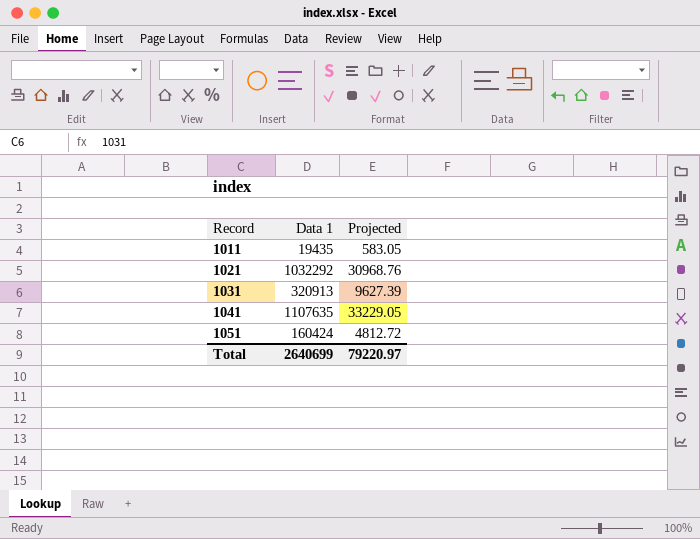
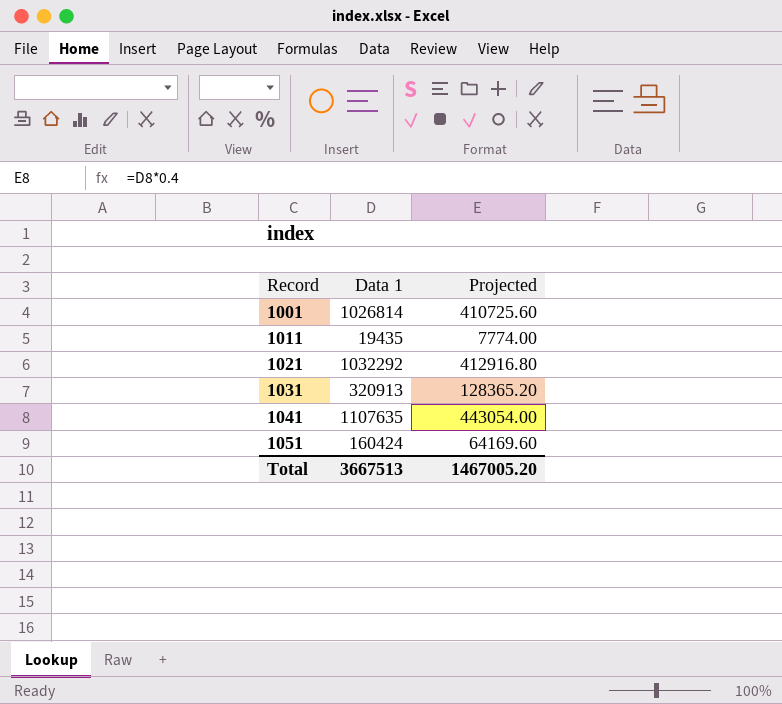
column Projected | formula: [Data 1] * 0.03 -> [Data 1] * 0.4
row 1001: none -> 1026814 | 410725.60
Total | Data 1: 2640699 -> 3667513
Total | Projected: 79220.97 -> 1467005.20

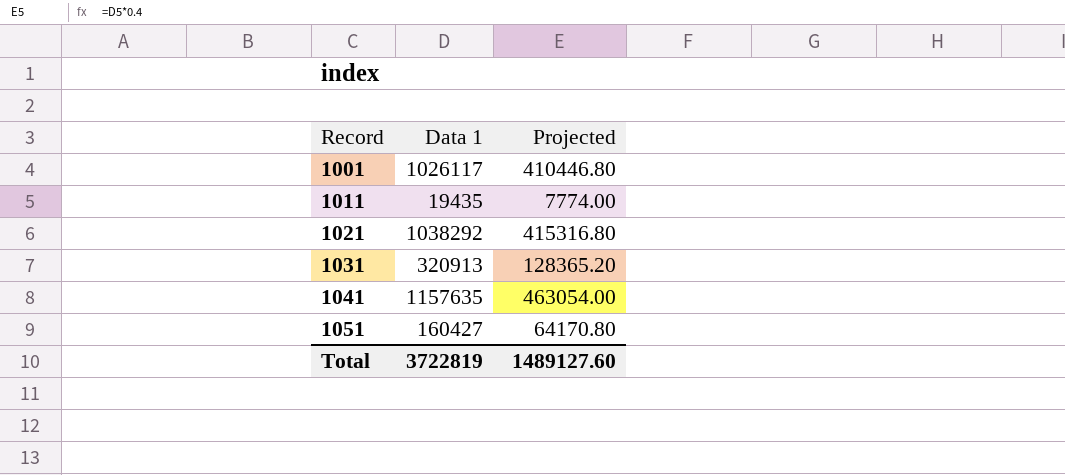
1001 | Data 1: 1026814 -> 1026117
1001 | Projected: 410725.60 -> 410446.80
1021 | Data 1: 1032292 -> 1038292
1021 | Projected: 412916.80 -> 415316.80
1041 | Data 1: 1107635 -> 1157635
1041 | Projected: 443054.00 -> 463054.00
1051 | Data 1: 160424 -> 160427
1051 | Projected: 64169.60 -> 64170.80
Total | Data 1: 3667513 -> 3722819
Total | Projected: 1467005.20 -> 1489127.60

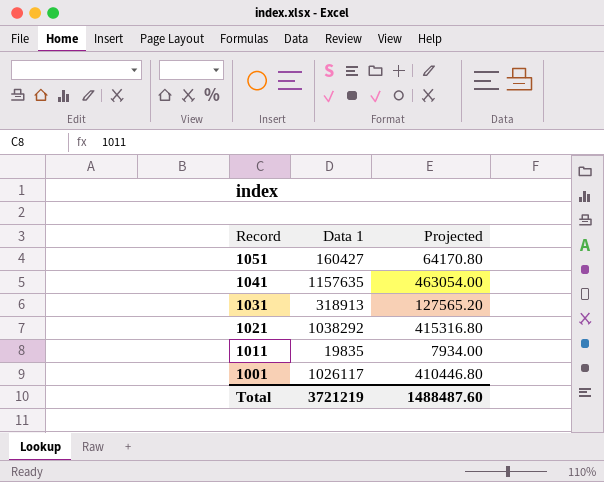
row order: Record ascending -> Record descending
1031 | Data 1: 320913 -> 318913
1031 | Projected: 128365.20 -> 127565.20
1011 | Data 1: 19435 -> 19835
1011 | Projected: 7774.00 -> 7934.00
Total | Data 1: 3722819 -> 3721219
Total | Projected: 1489127.60 -> 1488487.60

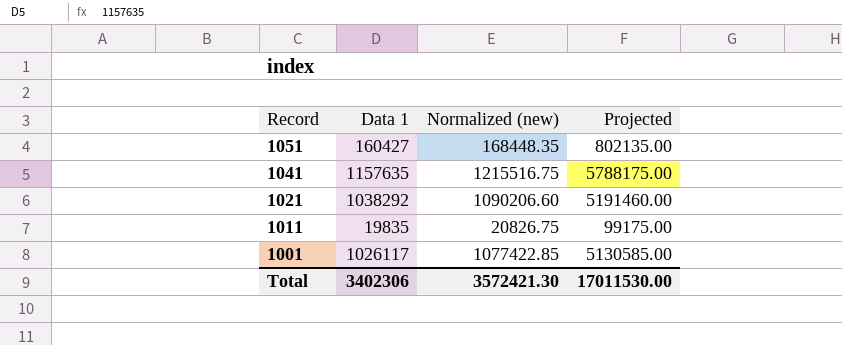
column Normalized (new) | formula: none -> [Data 1] * 1.05
column Projected | formula: [Data 1] * 0.4 -> [Data 1] * 5
row 1031: 318913 | 127565.20 -> none
Total | Data 1: 3721219 -> 3402306
Total | Projected: 1488487.60 -> 17011530.00

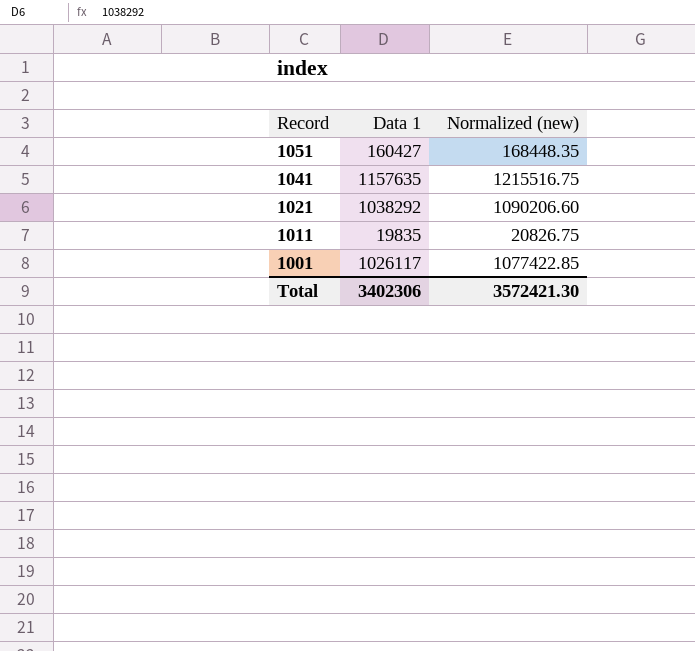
column Projected | formula: [Data 1] * 5 -> none

